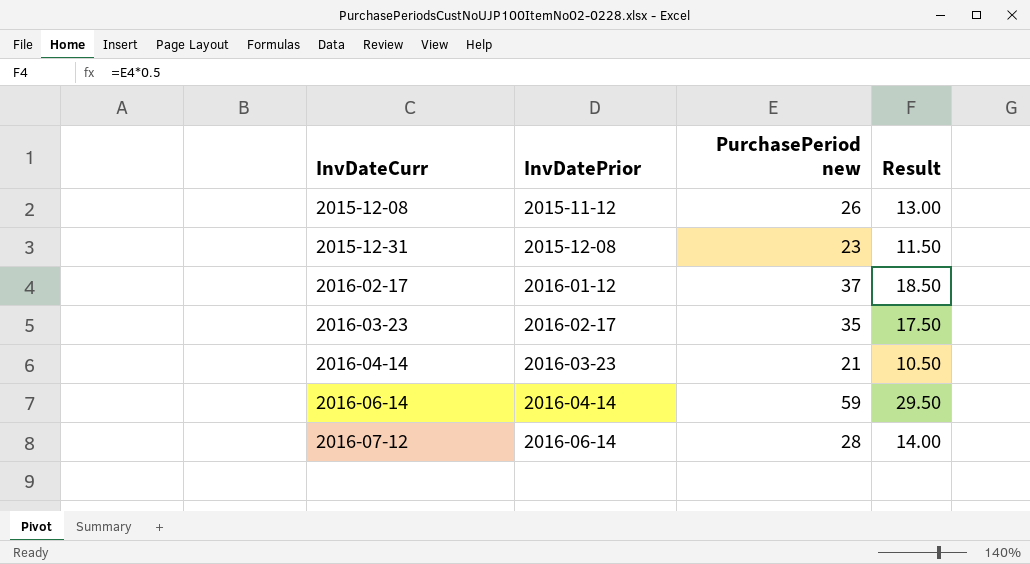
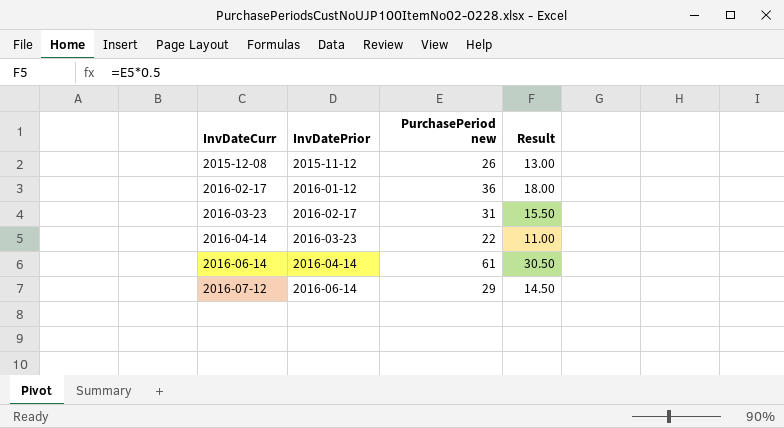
row 2015-12-31: 2015-12-08 | 23 | 11.50 -> none
2016-02-17 | PurchasePeriod new: 37 -> 36
2016-02-17 | Result: 18.50 -> 18.00
2016-03-23 | PurchasePeriod new: 35 -> 31
2016-03-23 | Result: 17.50 -> 15.50
2016-04-14 | PurchasePeriod new: 21 -> 22
2016-04-14 | Result: 10.50 -> 11.00
2016-06-14 | PurchasePeriod new: 59 -> 61
2016-06-14 | Result: 29.50 -> 30.50
2016-07-12 | PurchasePeriod new: 28 -> 29
2016-07-12 | Result: 14.00 -> 14.50

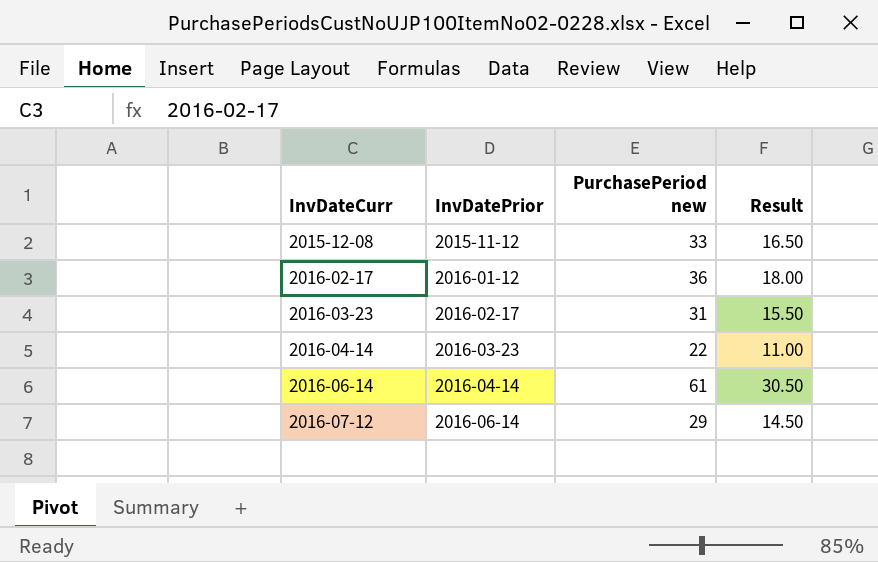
2015-12-08 | PurchasePeriod new: 26 -> 33
2015-12-08 | Result: 13.00 -> 16.50

